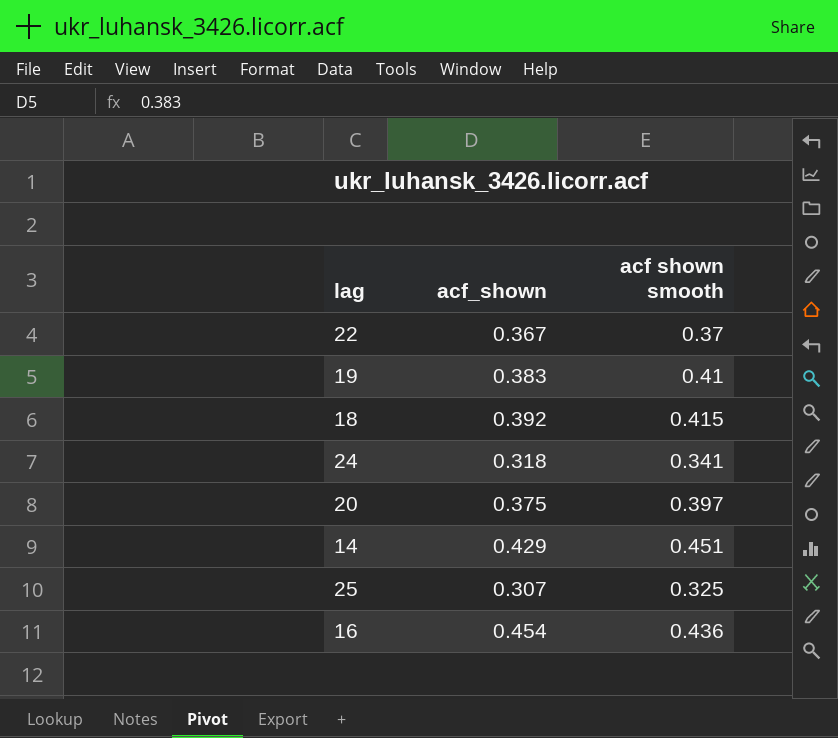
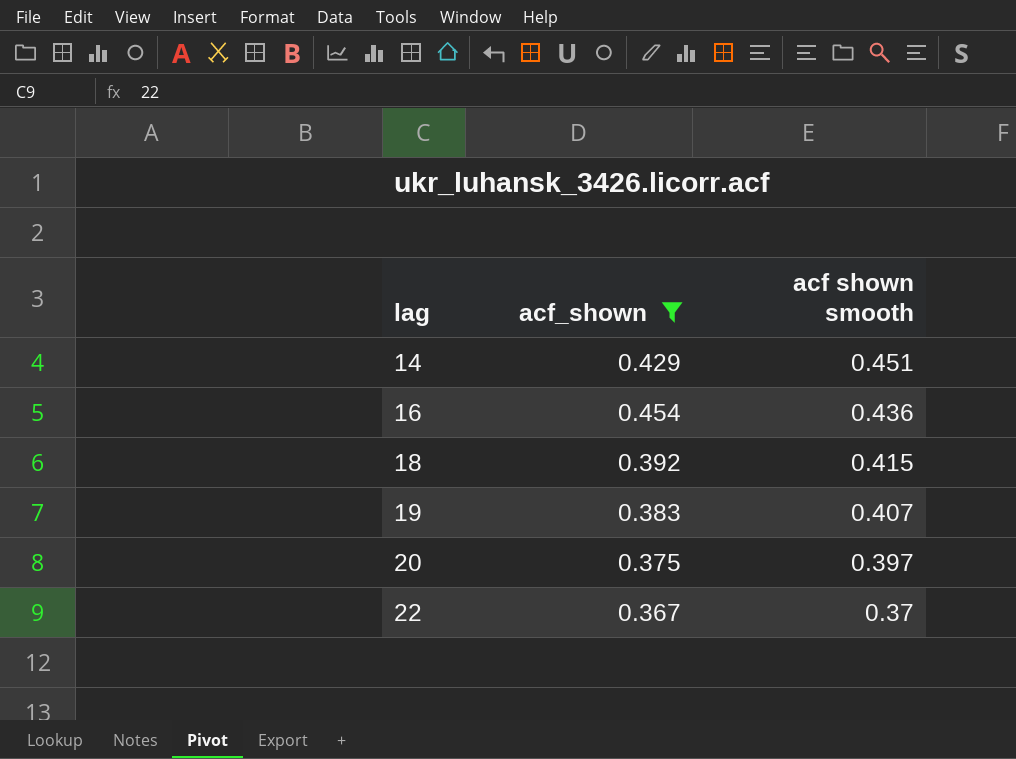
filter: none -> acf_shown >= 0.367
row order: none -> lag ascending
19 | acf shown smooth: 0.41 -> 0.407

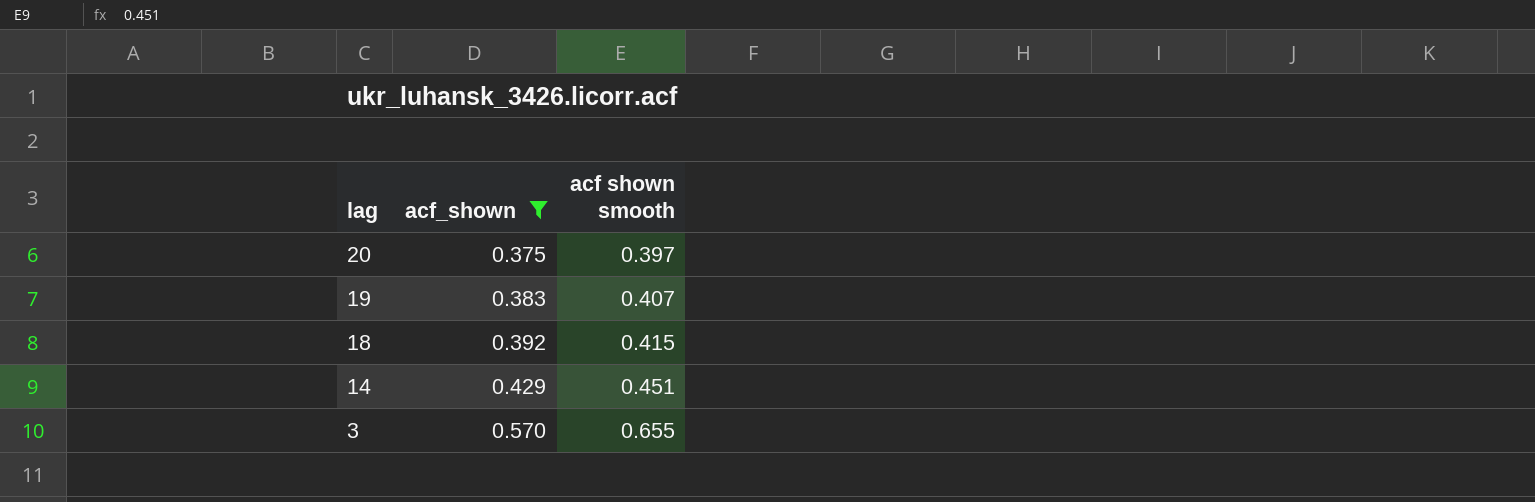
row order: lag ascending -> lag descending
row 16: 0.454 | 0.436 -> none
row 22: 0.367 | 0.37 -> none
row 3: none -> 0.570 | 0.655

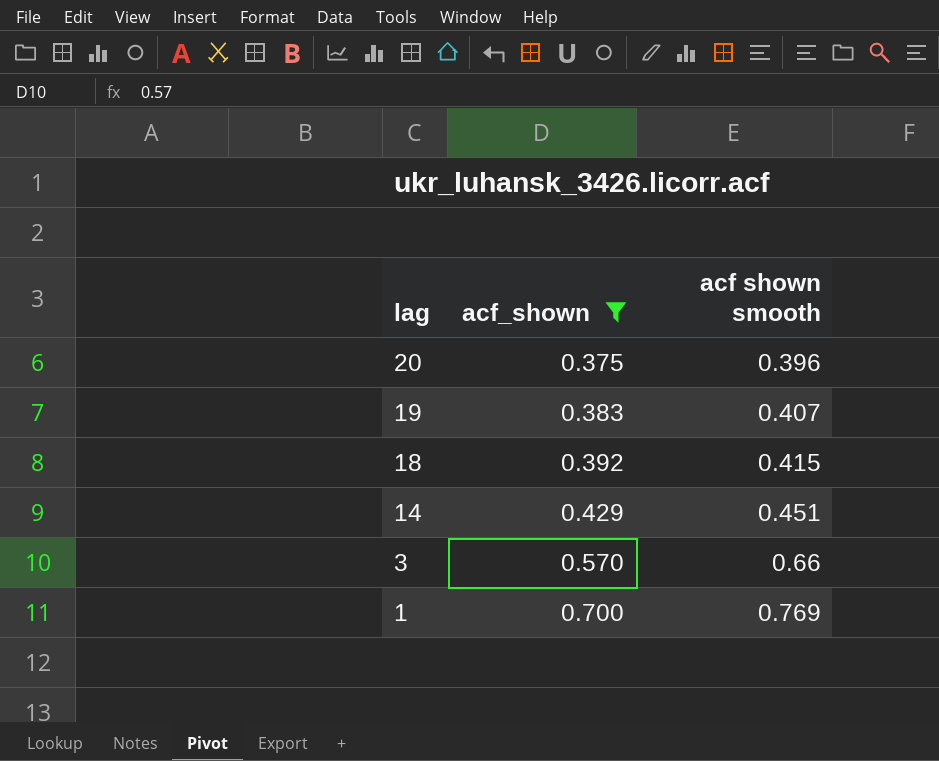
20 | acf shown smooth: 0.397 -> 0.396
3 | acf shown smooth: 0.655 -> 0.66
row 1: none -> 0.700 | 0.769

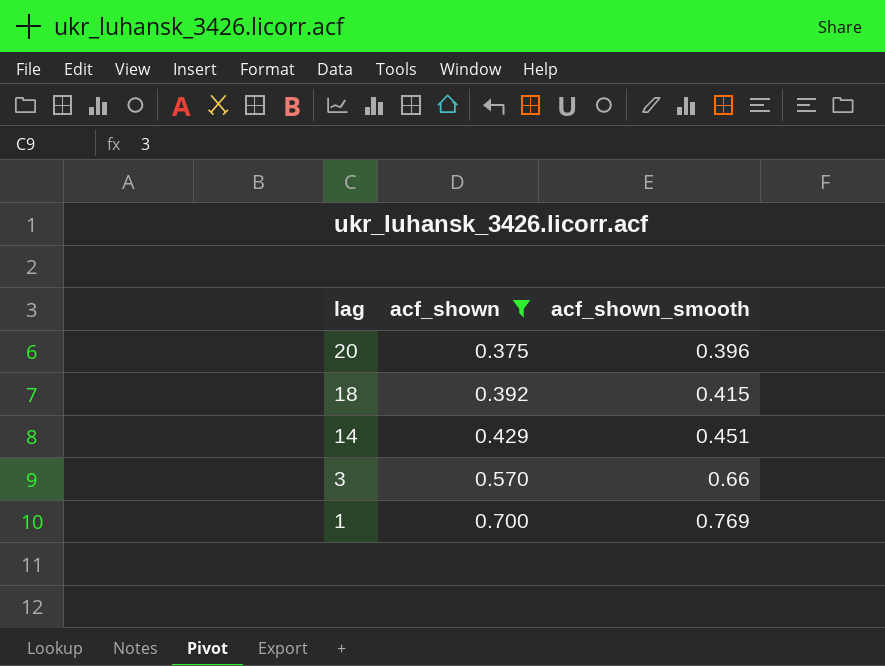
column name: acf shown smooth -> acf_shown_smooth
row 19: 0.383 | 0.407 -> none

